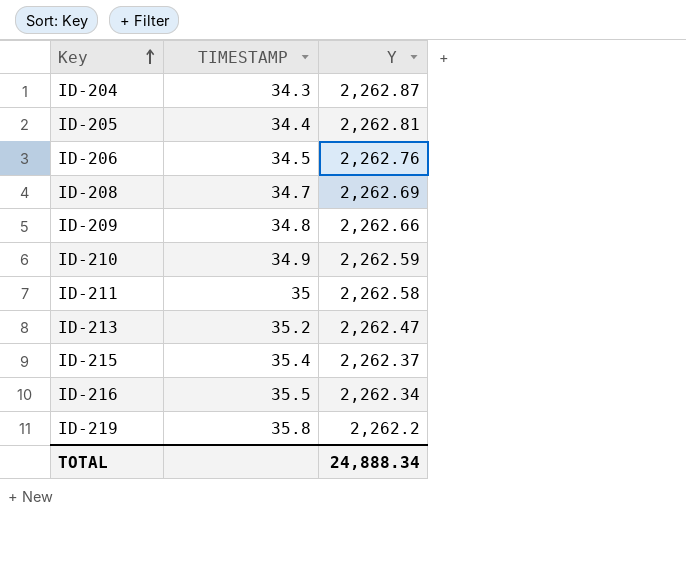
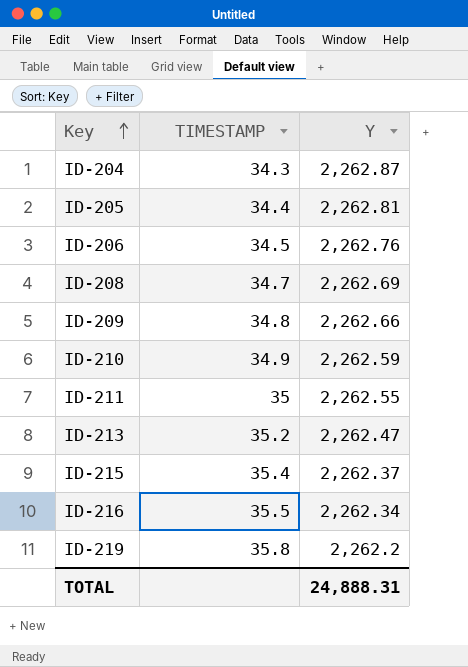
ID-211 | Y: 2,262.58 -> 2,262.55
TOTAL | Y: 24,888.34 -> 24,888.31

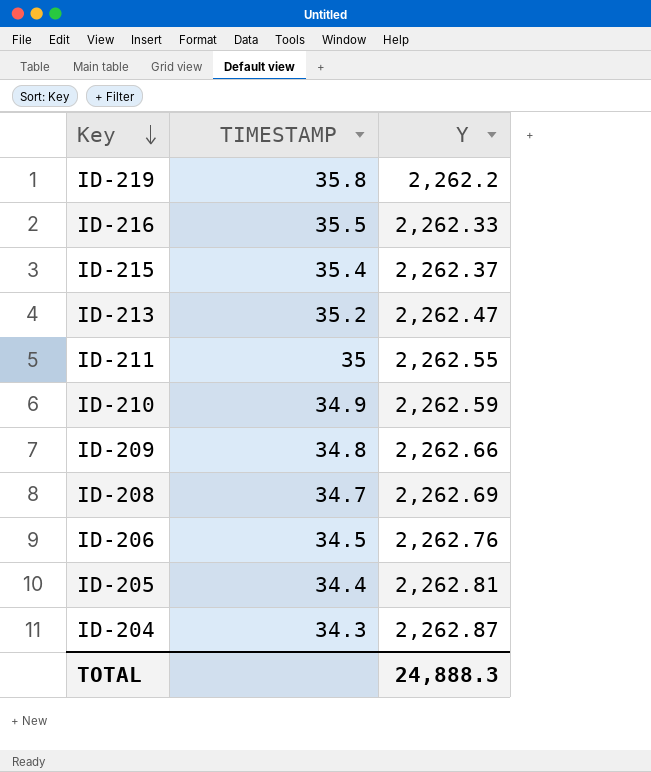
row order: Key ascending -> Key descending
ID-216 | Y: 2,262.34 -> 2,262.33
TOTAL | Y: 24,888.31 -> 24,888.3

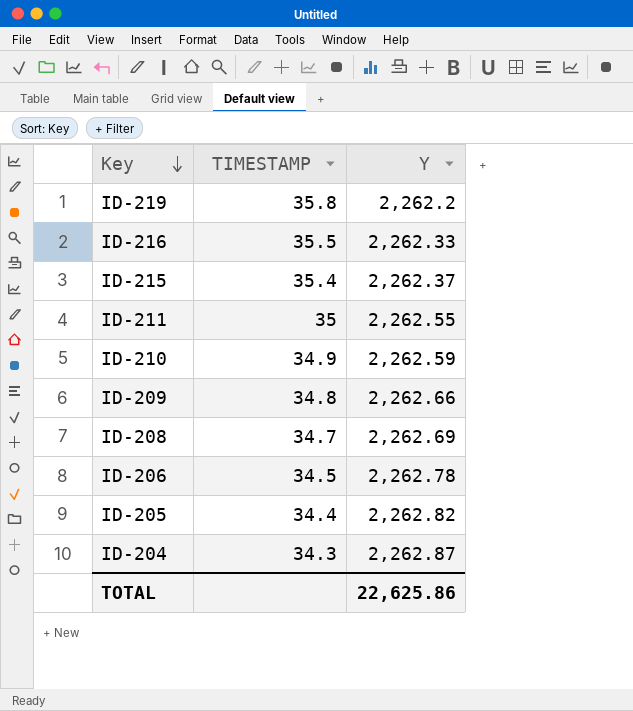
row ID-213: 35.2 | 2,262.47 -> none
ID-206 | Y: 2,262.76 -> 2,262.78
ID-205 | Y: 2,262.81 -> 2,262.82
TOTAL | Y: 24,888.3 -> 22,625.86

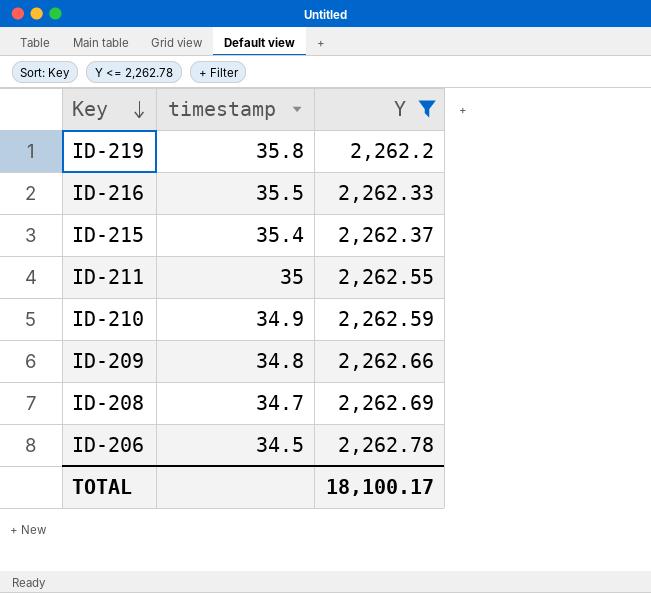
filter: none -> Y <= 2,262.78
column name: TIMESTAMP -> timestamp
TOTAL | Y: 22,625.86 -> 18,100.17

